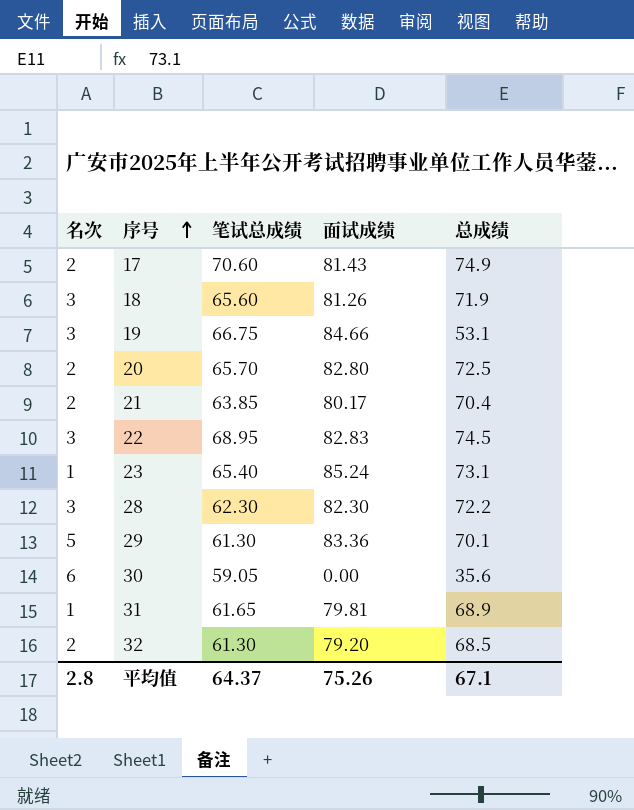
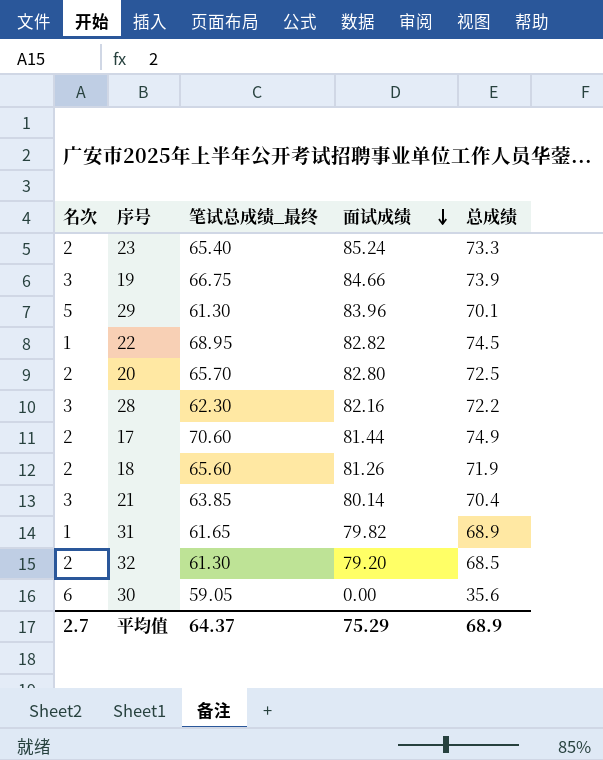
row order: 序号 ascending -> 面试成绩 descending
column name: 笔试总成绩 -> 笔试总成绩_最终
23 | 名次: 1 -> 2
23 | 总成绩: 73.1 -> 73.3
19 | 总成绩: 53.1 -> 73.9
29 | 面试成绩: 83.36 -> 83.96
22 | 名次: 3 -> 1
22 | 面试成绩: 82.83 -> 82.82
28 | 面试成绩: 82.30 -> 82.16
17 | 面试成绩: 81.43 -> 81.44
18 | 名次: 3 -> 2
21 | 名次: 2 -> 3
21 | 面试成绩: 80.17 -> 80.14
31 | 面试成绩: 79.81 -> 79.82
平均值 | 名次: 2.8 -> 2.7
平均值 | 面试成绩: 75.26 -> 75.29
平均值 | 总成绩: 67.1 -> 68.9

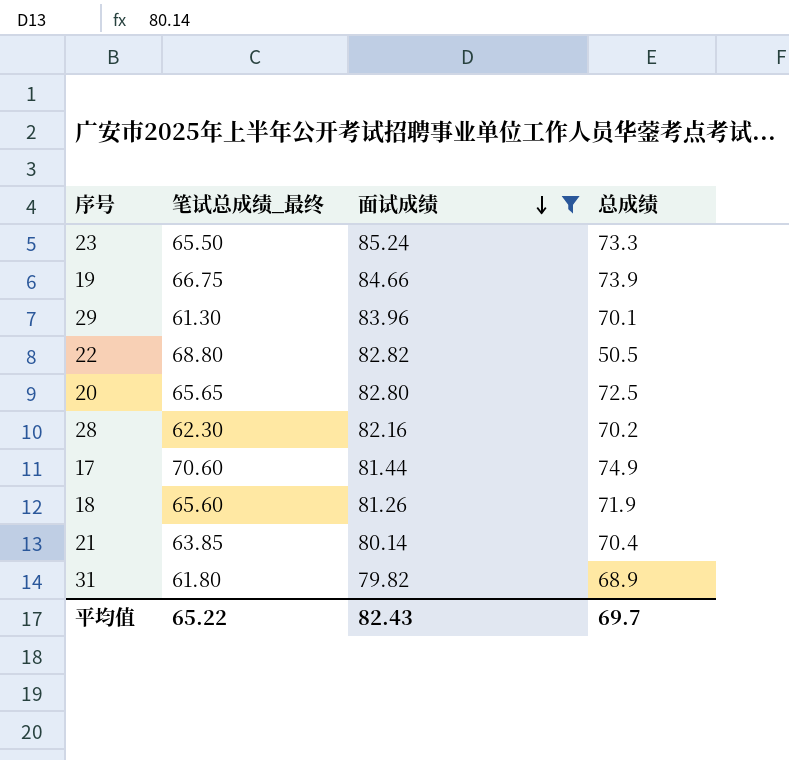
filter: none -> 面试成绩 >= 79.82
column 名次 | position: 1 -> none
23 | 笔试总成绩_最终: 65.40 -> 65.50
22 | 笔试总成绩_最终: 68.95 -> 68.80
22 | 总成绩: 74.5 -> 50.5
20 | 笔试总成绩_最终: 65.70 -> 65.65
28 | 总成绩: 72.2 -> 70.2
31 | 笔试总成绩_最终: 61.65 -> 61.80
平均值 | 笔试总成绩_最终: 64.37 -> 65.22
平均值 | 面试成绩: 75.29 -> 82.43
平均值 | 总成绩: 68.9 -> 69.7

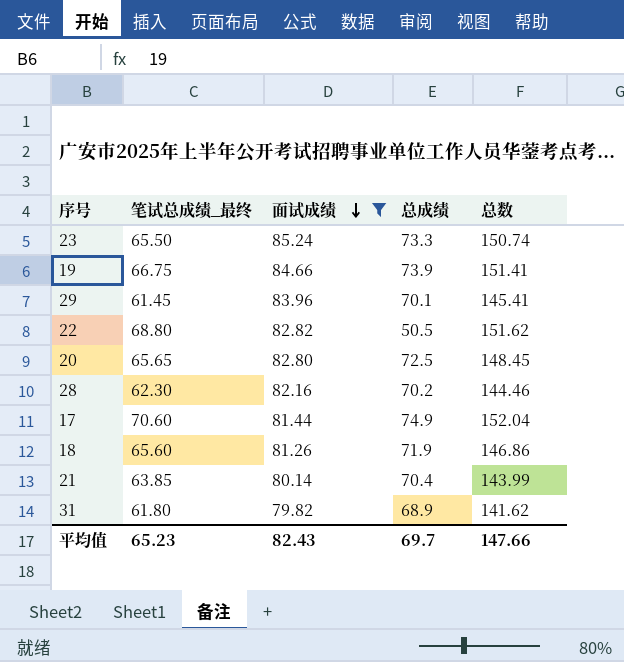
column 总数 | formula: none -> [笔试总成绩_最终] + [面试成绩]
29 | 笔试总成绩_最终: 61.30 -> 61.45
平均值 | 笔试总成绩_最终: 65.22 -> 65.23

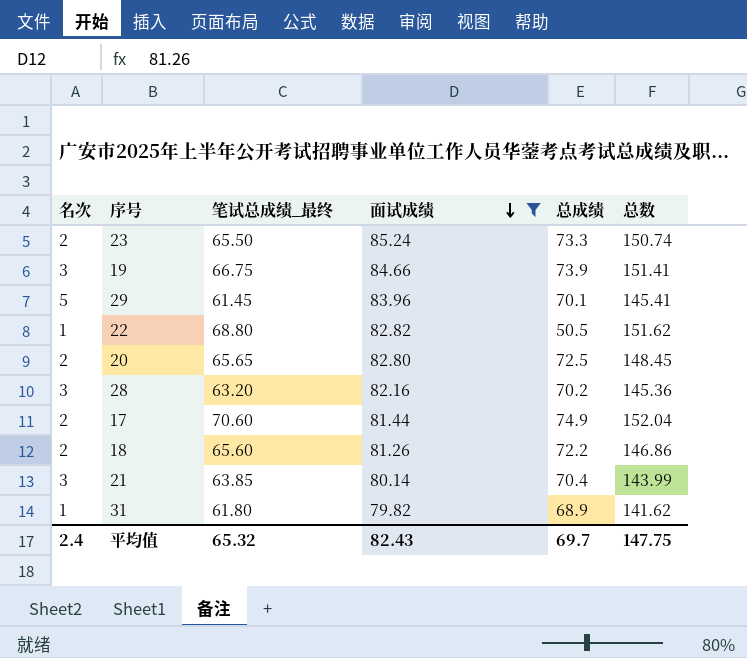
column 名次 | position: none -> 1
28 | 笔试总成绩_最终: 62.30 -> 63.20
28 | 总数: 144.46 -> 145.36
18 | 总成绩: 71.9 -> 72.2
平均值 | 笔试总成绩_最终: 65.23 -> 65.32
平均值 | 总数: 147.66 -> 147.75

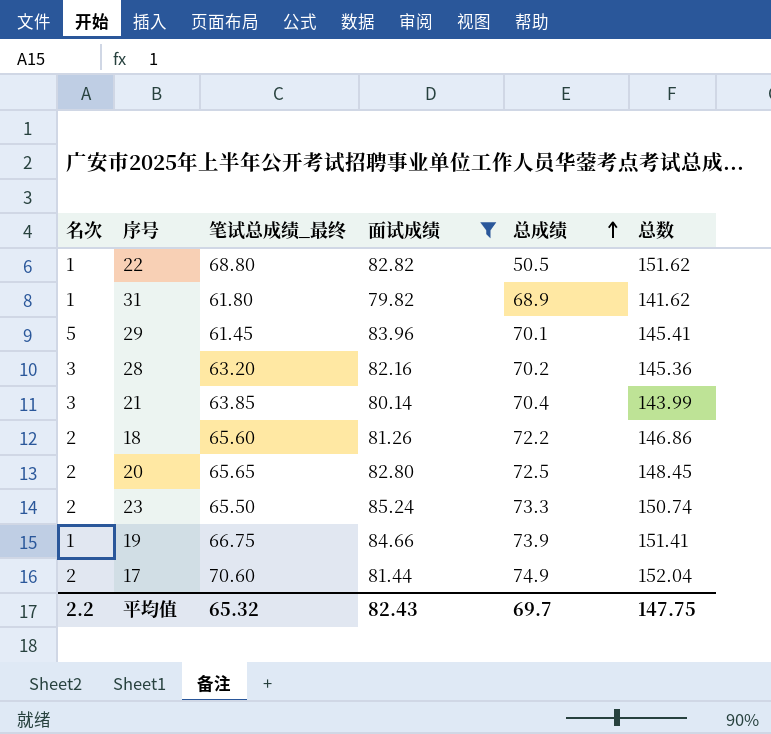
row order: 面试成绩 descending -> 总成绩 ascending
19 | 名次: 3 -> 1
平均值 | 名次: 2.4 -> 2.2

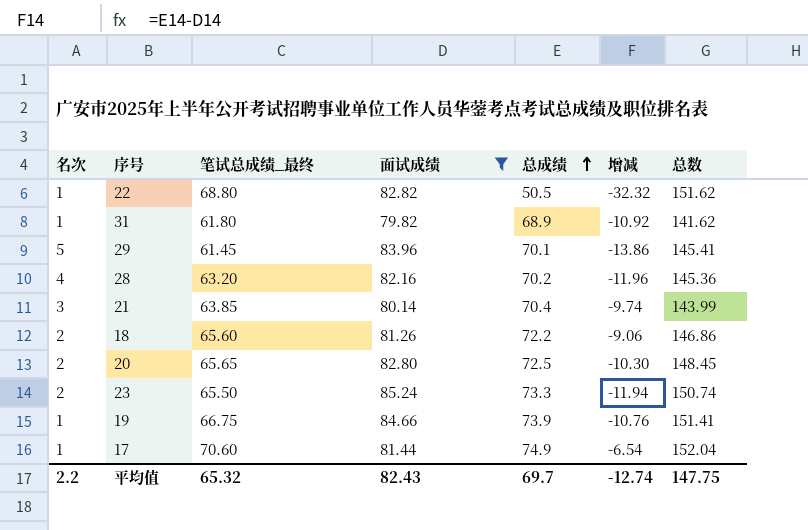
column 增减 | formula: none -> [总成绩] - [面试成绩]
28 | 名次: 3 -> 4
17 | 名次: 2 -> 1

